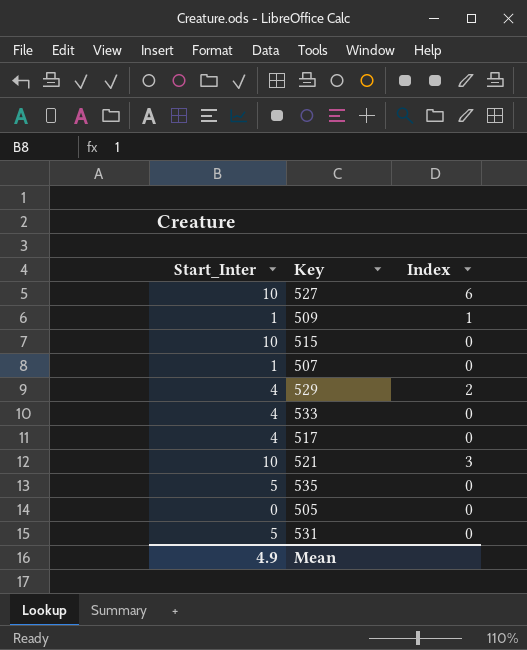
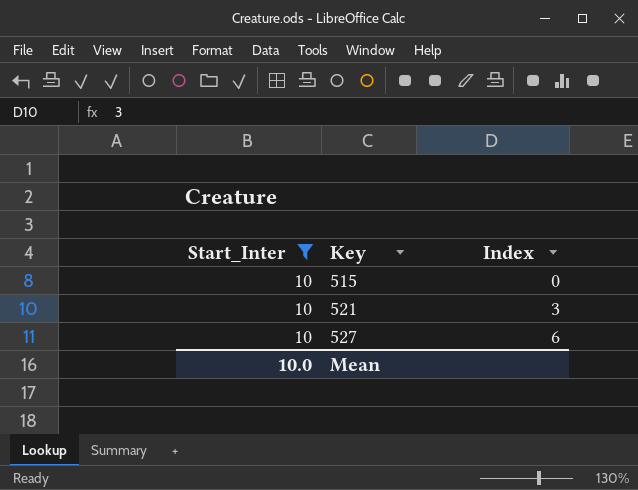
filter: none -> Start_Inter = 10
row order: none -> Key ascending
Mean | Start_Inter: 4.9 -> 10.0

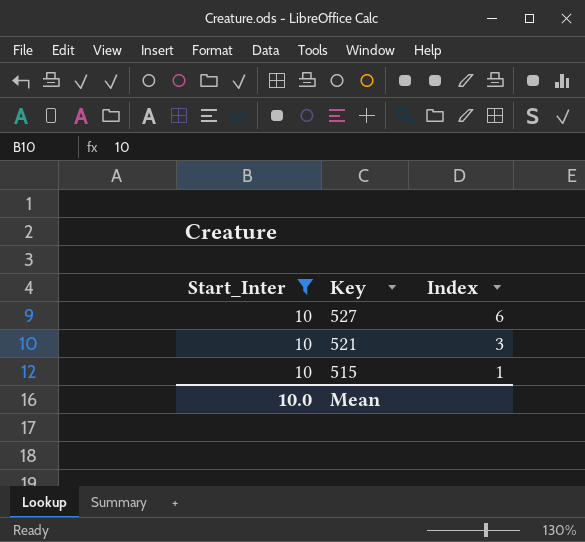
row order: Key ascending -> Key descending
515 | Index: 0 -> 1

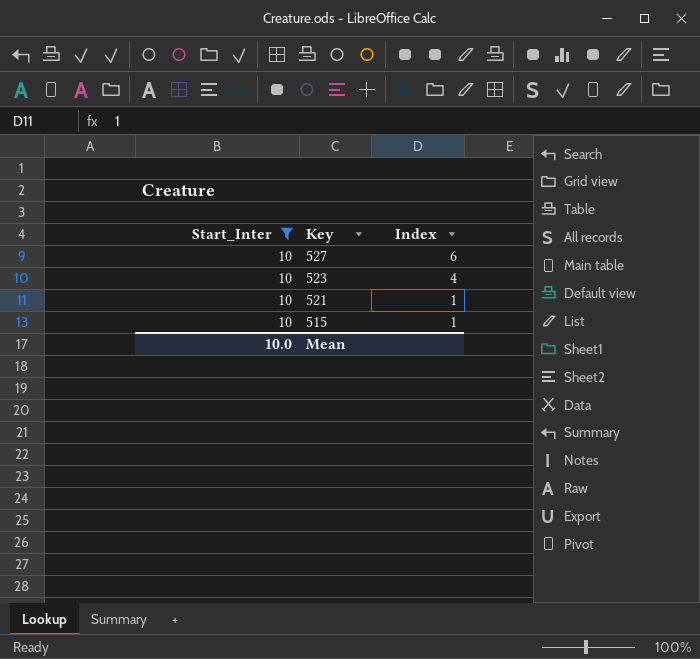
row 523: none -> 10 | 4
521 | Index: 3 -> 1

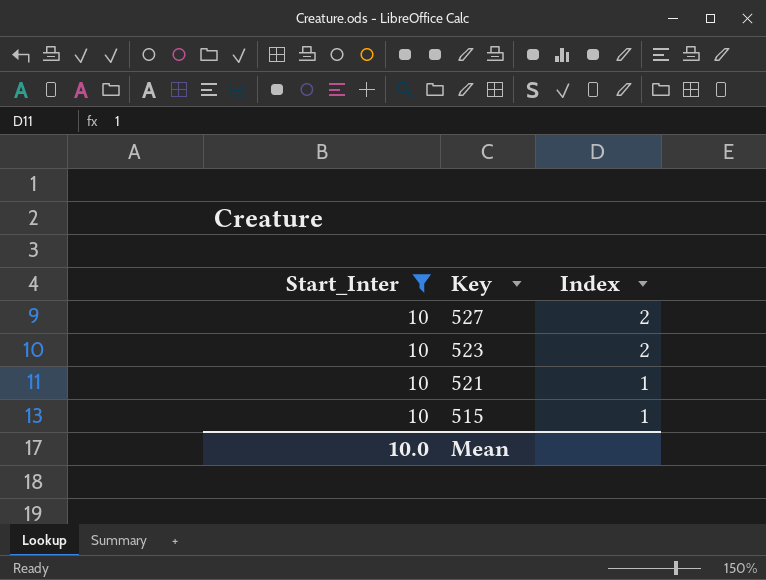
527 | Index: 6 -> 2
523 | Index: 4 -> 2

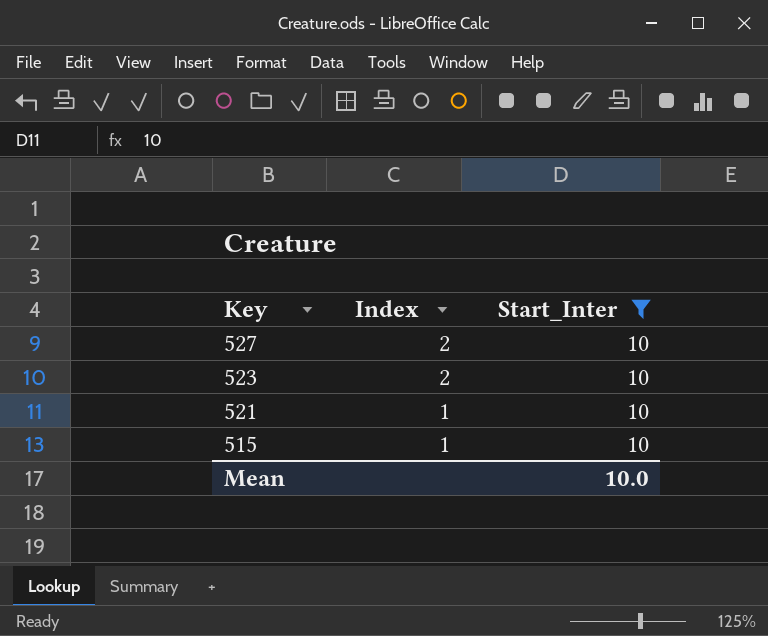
column Start_Inter | position: 1 -> 3

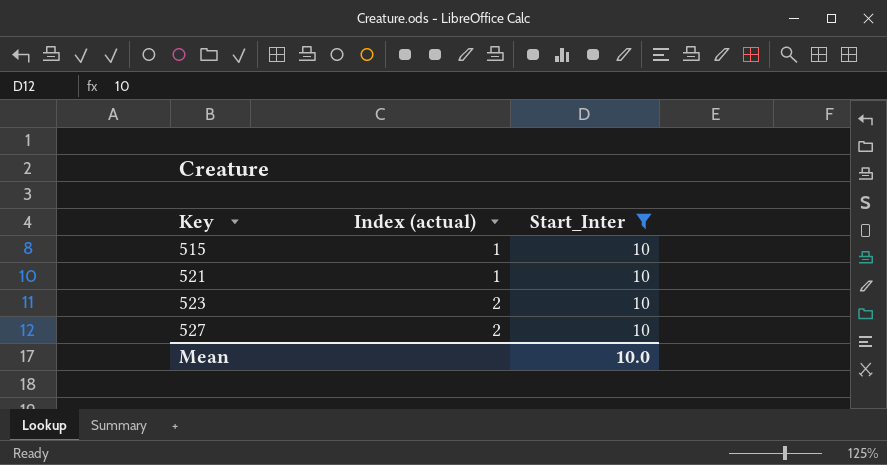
row order: Key descending -> Key ascending
column name: Index -> Index (actual)

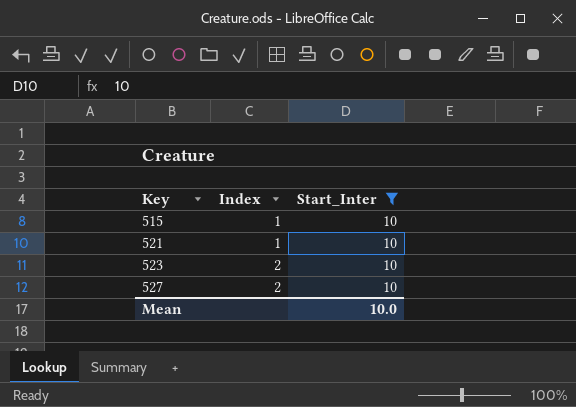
column name: Index (actual) -> Index

